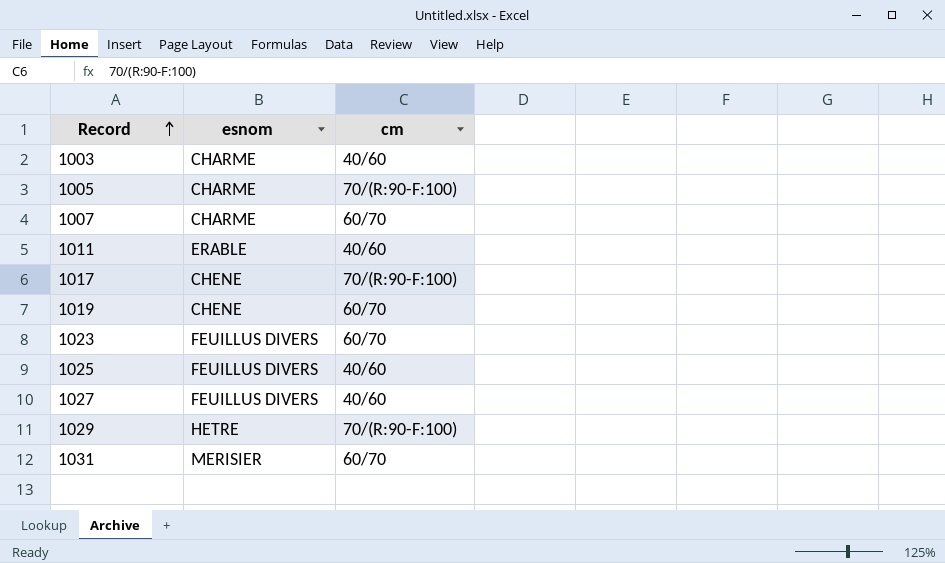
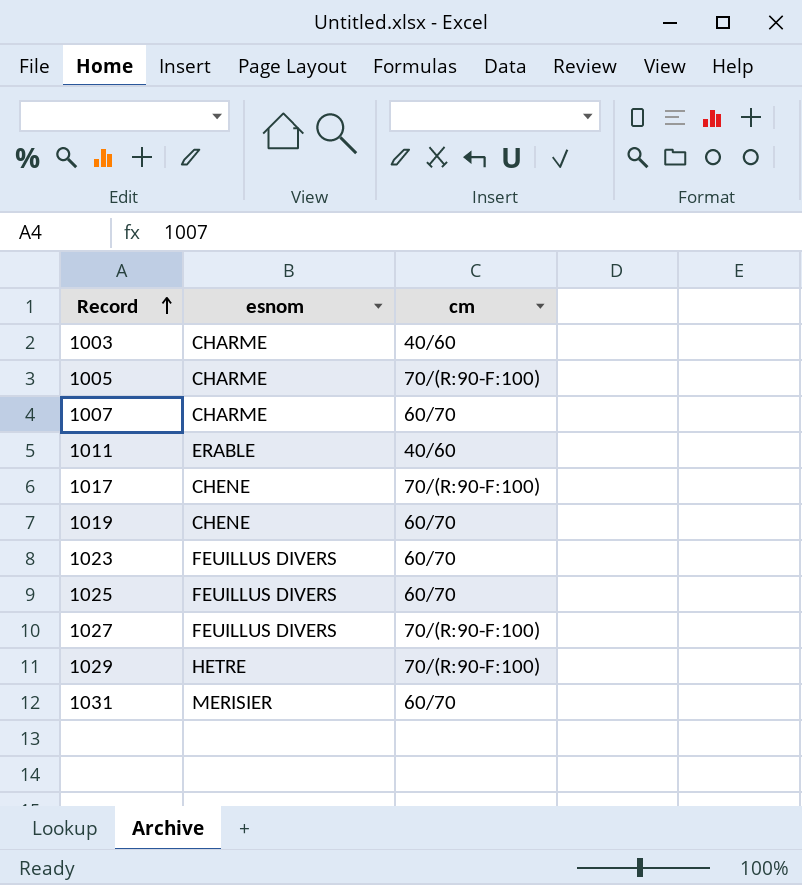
1025 | cm: 40/60 -> 60/70
1027 | cm: 40/60 -> 70/(R:90-F:100)

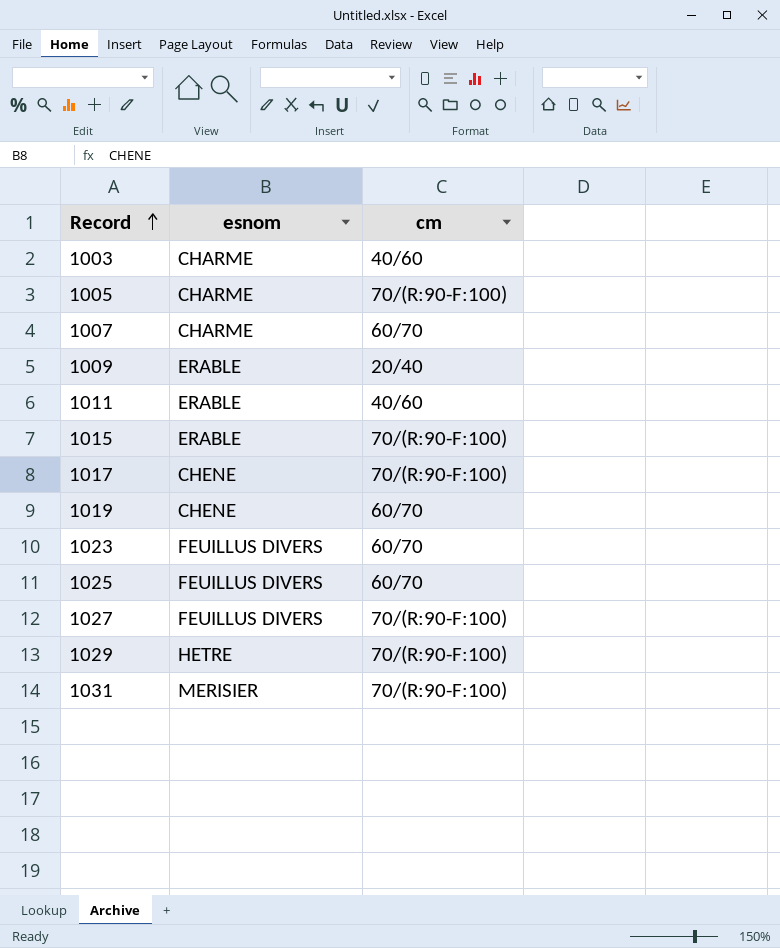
row 1009: none -> ERABLE | 20/40
row 1015: none -> ERABLE | 70/(R:90-F:100)
1031 | cm: 60/70 -> 70/(R:90-F:100)

